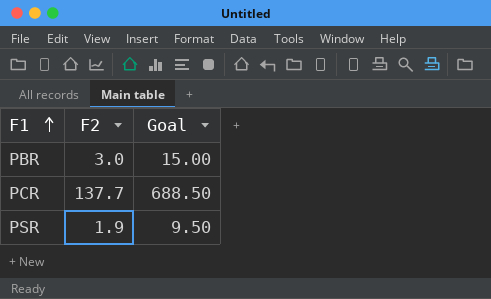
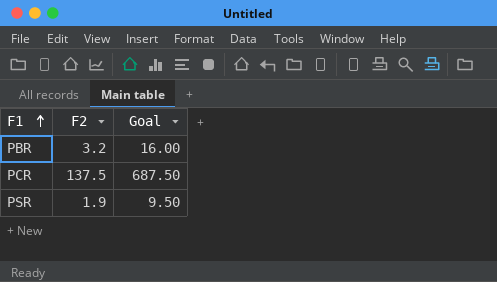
PBR | F2: 3.0 -> 3.2
PBR | Goal: 15.00 -> 16.00
PCR | F2: 137.7 -> 137.5
PCR | Goal: 688.50 -> 687.50

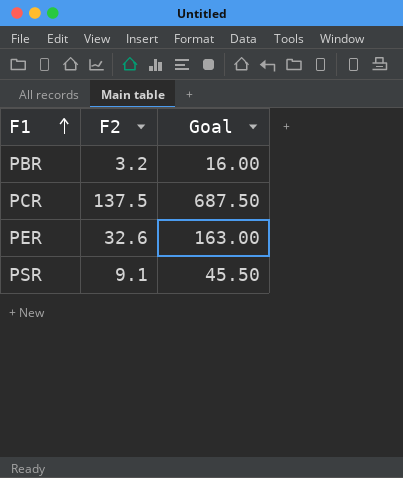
row PER: none -> 32.6 | 163.00
PSR | F2: 1.9 -> 9.1
PSR | Goal: 9.50 -> 45.50

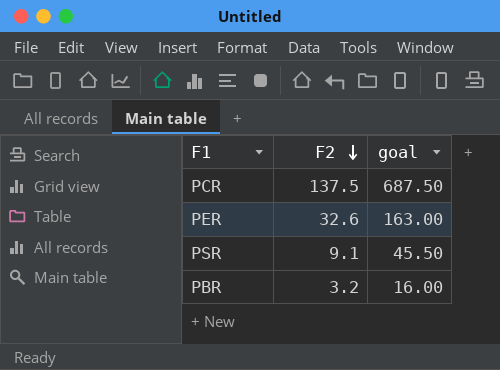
row order: F1 ascending -> F2 descending
column name: Goal -> goal

